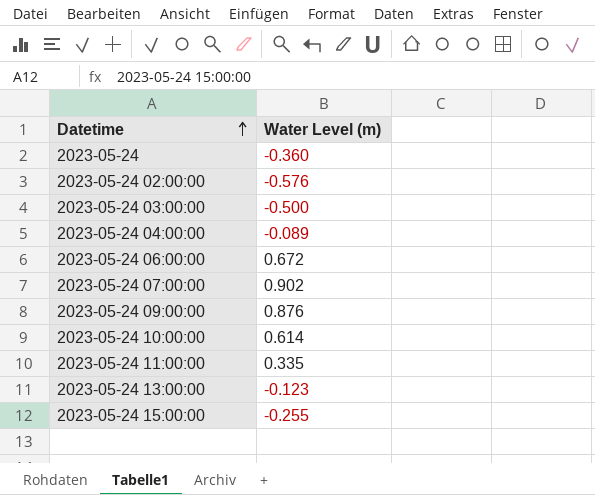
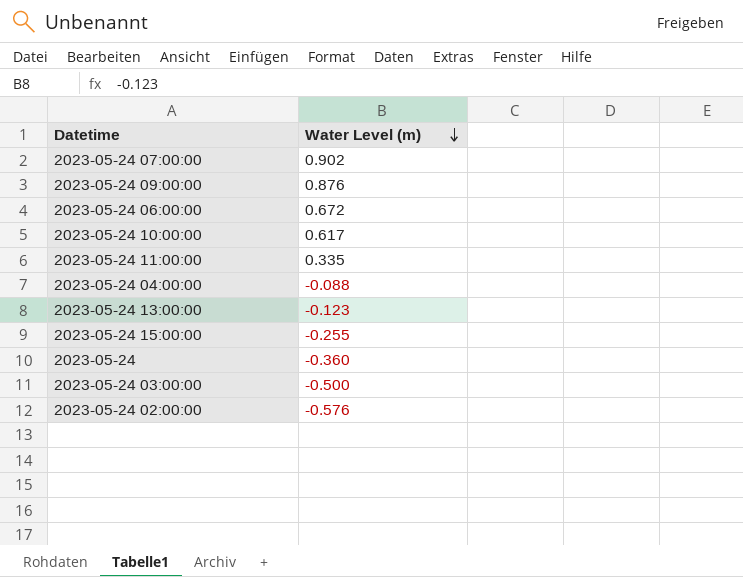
row order: Datetime ascending -> Water Level (m) descending
2023-05-24 10:00:00 | Water Level (m): 0.614 -> 0.617
2023-05-24 04:00:00 | Water Level (m): -0.089 -> -0.088

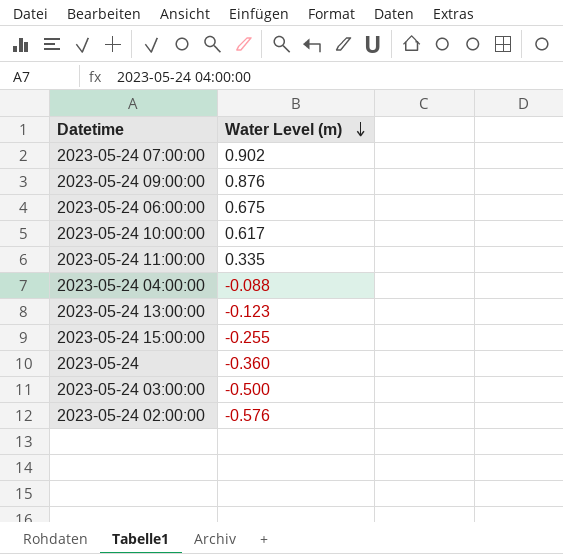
2023-05-24 06:00:00 | Water Level (m): 0.672 -> 0.675

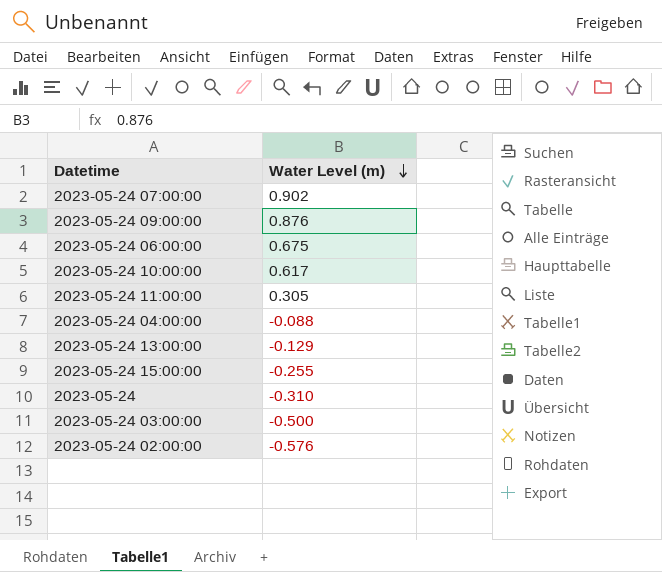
2023-05-24 11:00:00 | Water Level (m): 0.335 -> 0.305
2023-05-24 13:00:00 | Water Level (m): -0.123 -> -0.129
2023-05-24 | Water Level (m): -0.360 -> -0.310

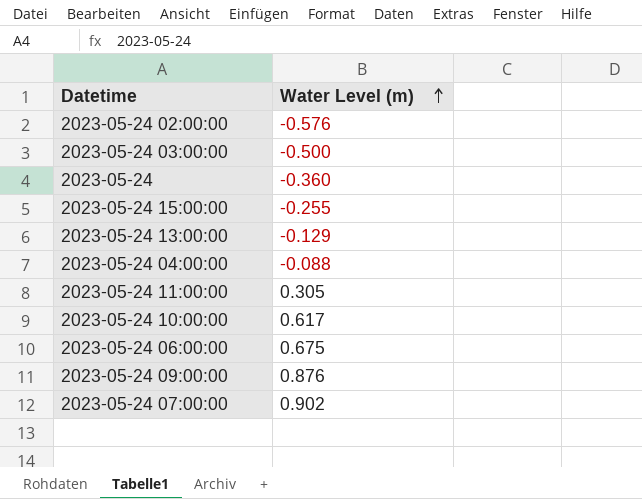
row order: Water Level (m) descending -> Water Level (m) ascending
2023-05-24 | Water Level (m): -0.310 -> -0.360

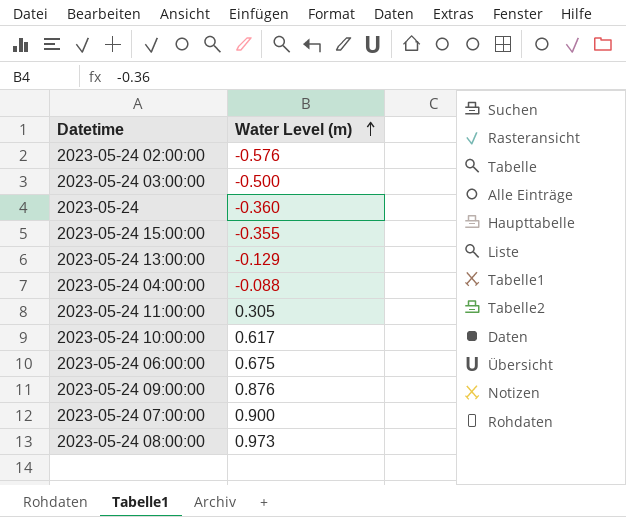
2023-05-24 15:00:00 | Water Level (m): -0.255 -> -0.355
2023-05-24 07:00:00 | Water Level (m): 0.902 -> 0.900
row 2023-05-24 08:00:00: none -> 0.973

